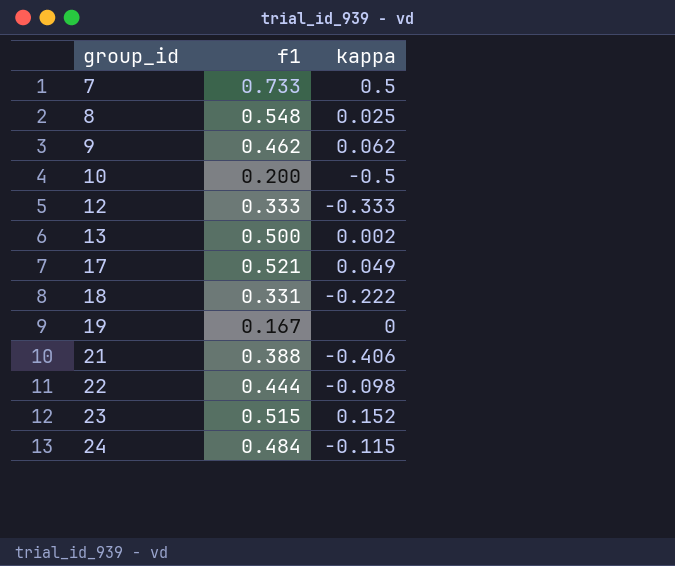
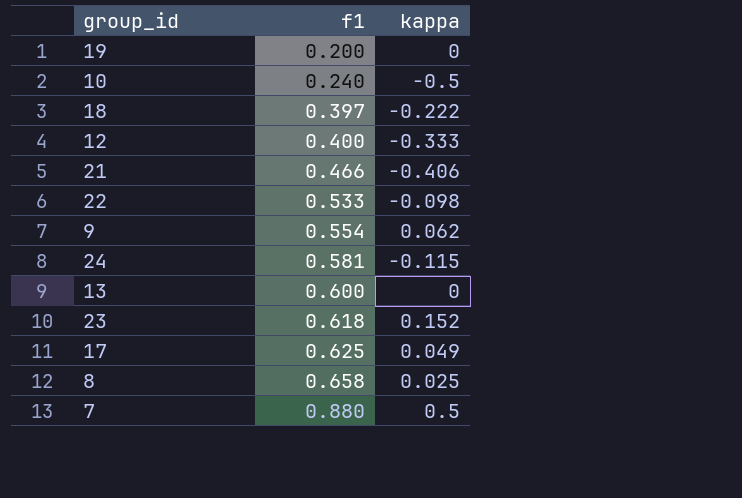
row order: group_id ascending -> f1 ascending
19 | f1: 0.167 -> 0.200
10 | f1: 0.200 -> 0.240
18 | f1: 0.331 -> 0.397
12 | f1: 0.333 -> 0.400
21 | f1: 0.388 -> 0.466
22 | f1: 0.444 -> 0.533
9 | f1: 0.462 -> 0.554
24 | f1: 0.484 -> 0.581
13 | f1: 0.500 -> 0.600
13 | kappa: 0.002 -> 0
23 | f1: 0.515 -> 0.618
17 | f1: 0.521 -> 0.625
8 | f1: 0.548 -> 0.658
7 | f1: 0.733 -> 0.880

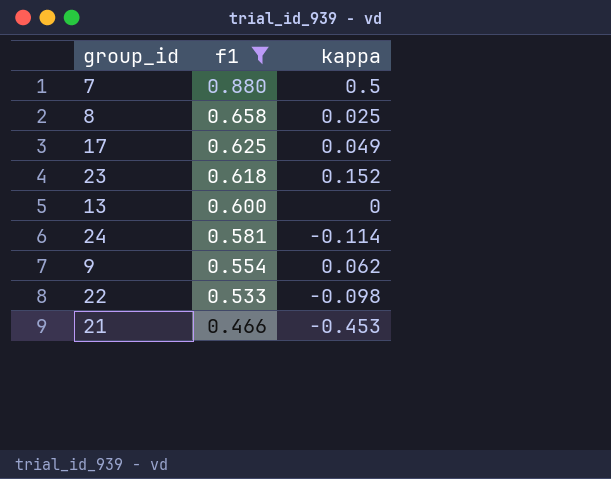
filter: none -> f1 >= 0.466
row order: f1 ascending -> f1 descending
24 | kappa: -0.115 -> -0.114
21 | kappa: -0.406 -> -0.453

